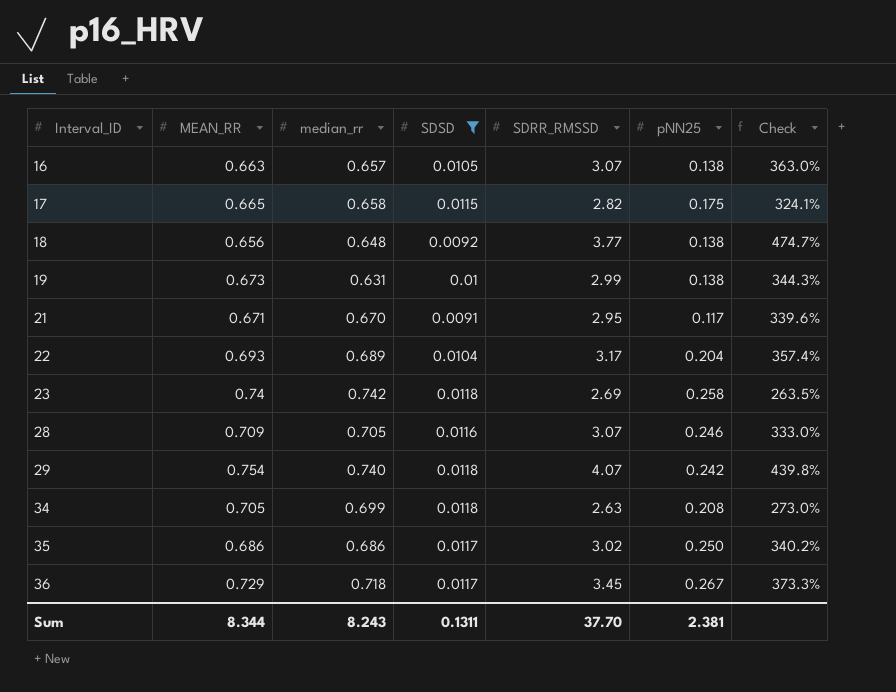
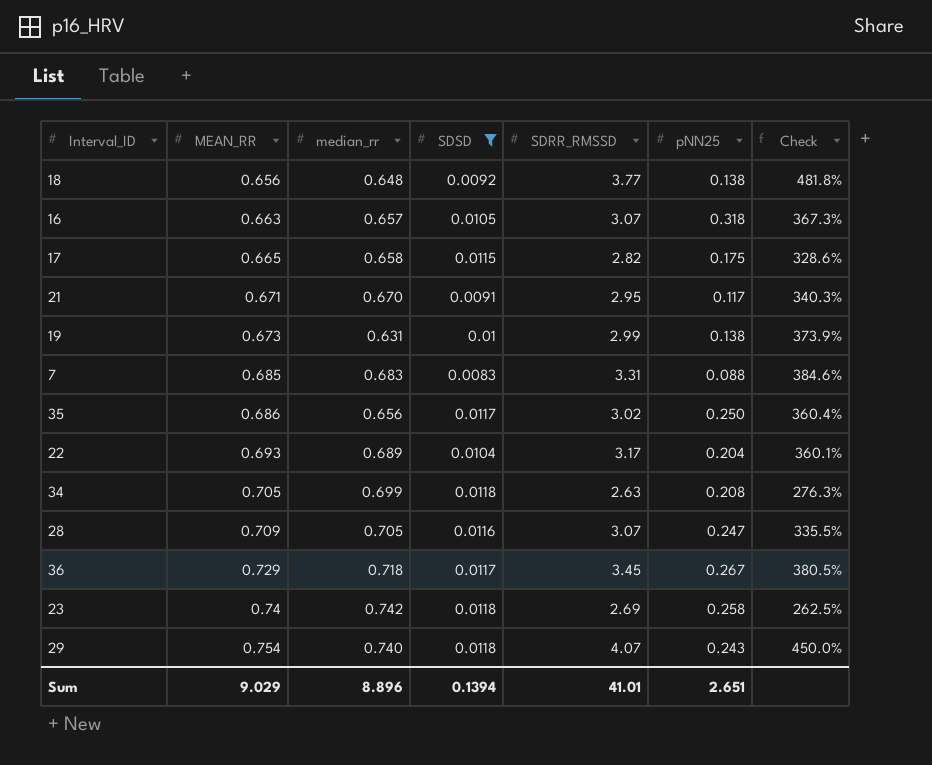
row order: Interval_ID ascending -> MEAN_RR ascending
column Check | formula: ([SDRR_RMSSD] - [MEAN_RR]) / [MEAN_RR] -> ([SDRR_RMSSD] - [median_rr]) / [median_rr]
16 | pNN25: 0.138 -> 0.318
row 7: none -> 0.685 | 0.683 | 0.0083 | 3.31 | 0.088 | 384.6%
35 | median_rr: 0.686 -> 0.656
28 | pNN25: 0.246 -> 0.247
29 | pNN25: 0.242 -> 0.243
Sum | MEAN_RR: 8.344 -> 9.029
Sum | median_rr: 8.243 -> 8.896
Sum | SDSD: 0.1311 -> 0.1394
Sum | SDRR_RMSSD: 37.70 -> 41.01
Sum | pNN25: 2.381 -> 2.651

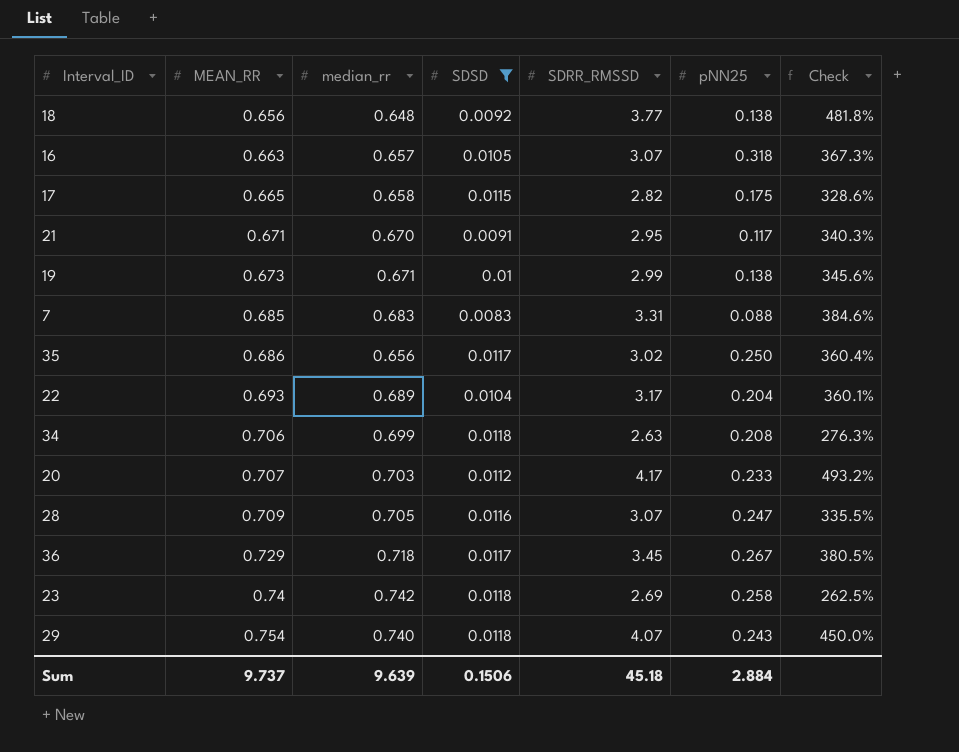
19 | median_rr: 0.631 -> 0.671
19 | Check: 373.9% -> 345.6%
34 | MEAN_RR: 0.705 -> 0.706
row 20: none -> 0.707 | 0.703 | 0.0112 | 4.17 | 0.233 | 493.2%
Sum | MEAN_RR: 9.029 -> 9.737
Sum | median_rr: 8.896 -> 9.639
Sum | SDSD: 0.1394 -> 0.1506
Sum | SDRR_RMSSD: 41.01 -> 45.18
Sum | pNN25: 2.651 -> 2.884

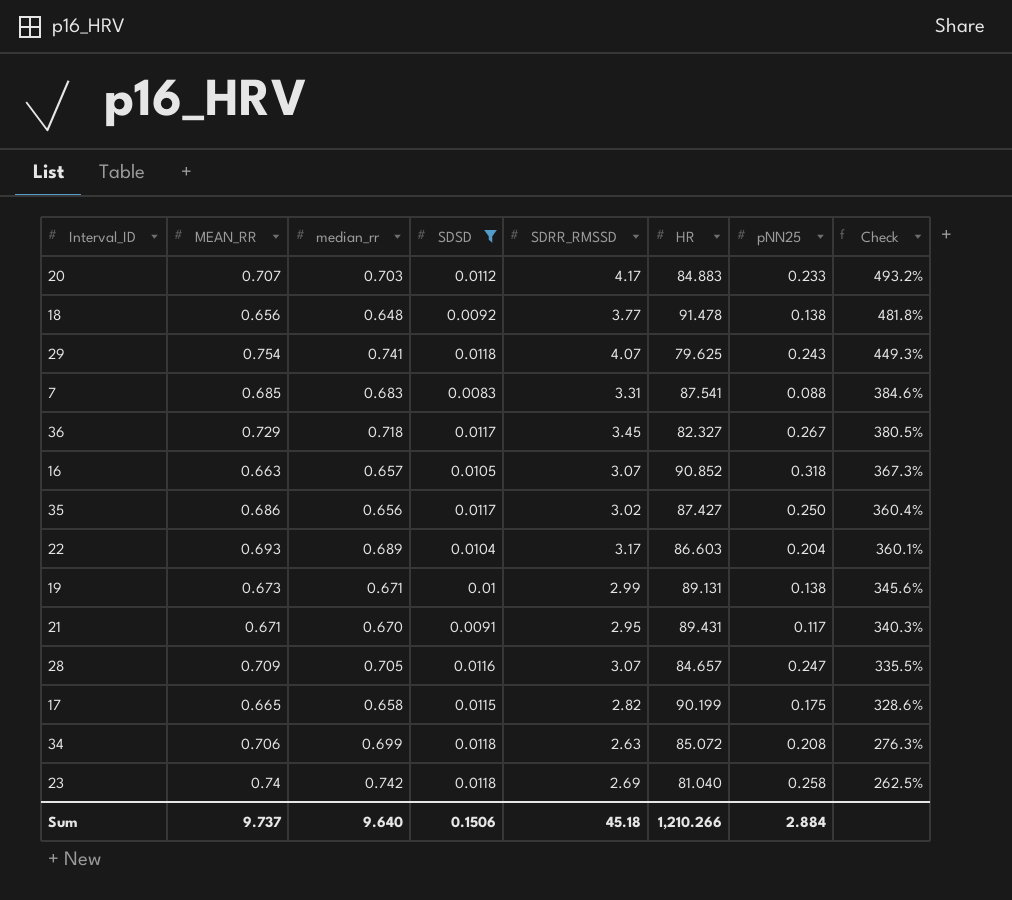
row order: MEAN_RR ascending -> Check descending
column HR | position: none -> 6
29 | median_rr: 0.740 -> 0.741
29 | Check: 450.0% -> 449.3%
Sum | median_rr: 9.639 -> 9.640

